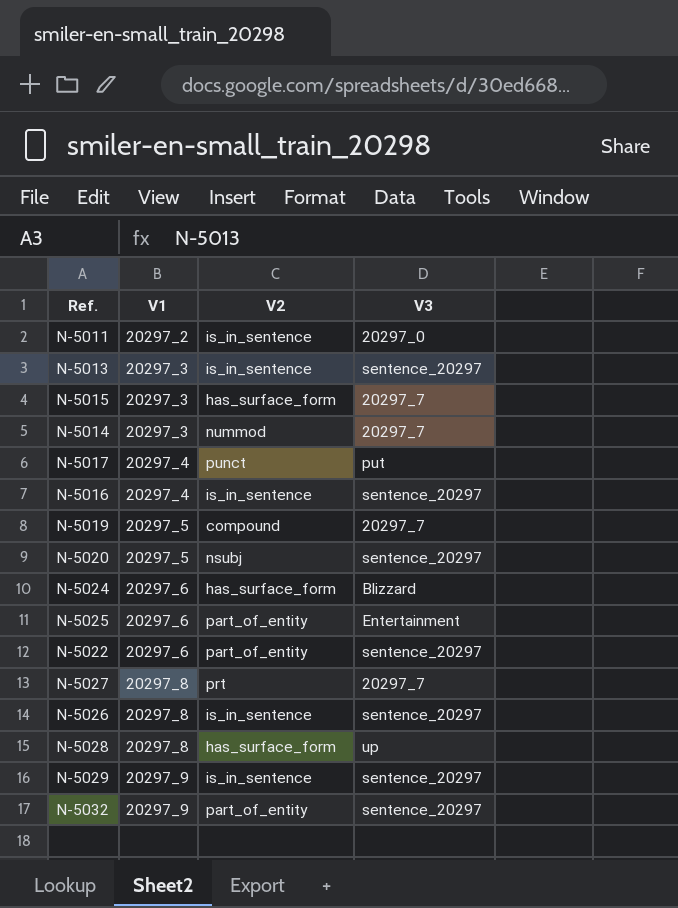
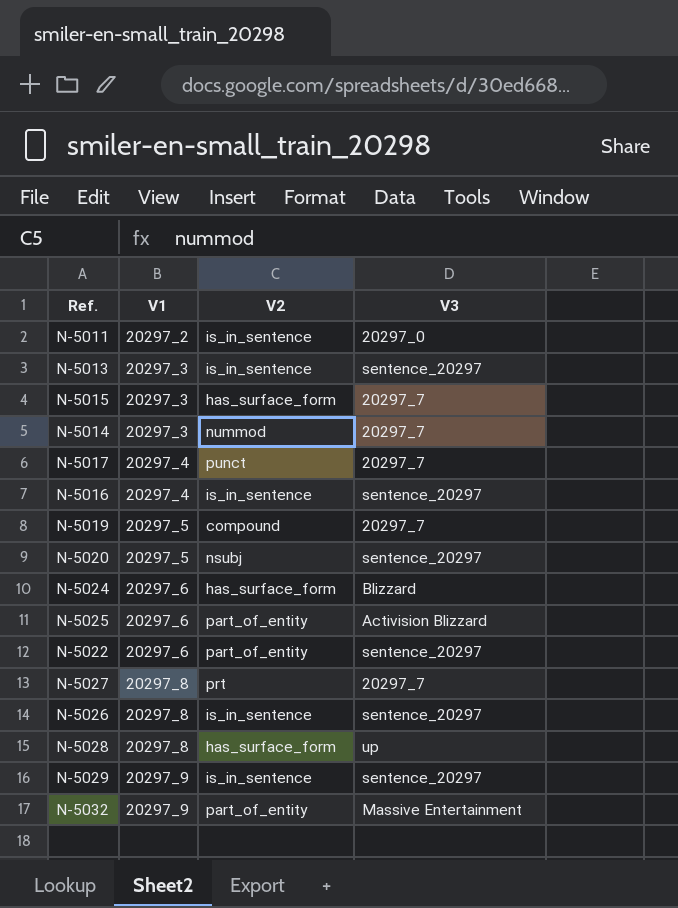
N-5017 | V3: put -> 20297_7
N-5025 | V3: Entertainment -> Activision Blizzard
N-5032 | V3: sentence_20297 -> Massive Entertainment

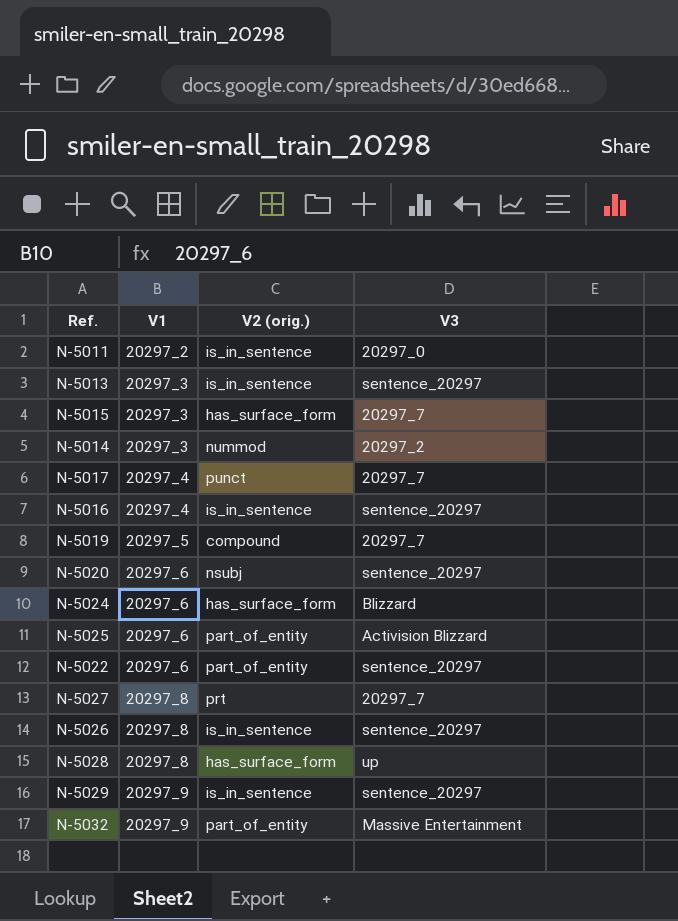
column name: V2 -> V2 (orig.)
N-5014 | V3: 20297_7 -> 20297_2
N-5020 | V1: 20297_5 -> 20297_6

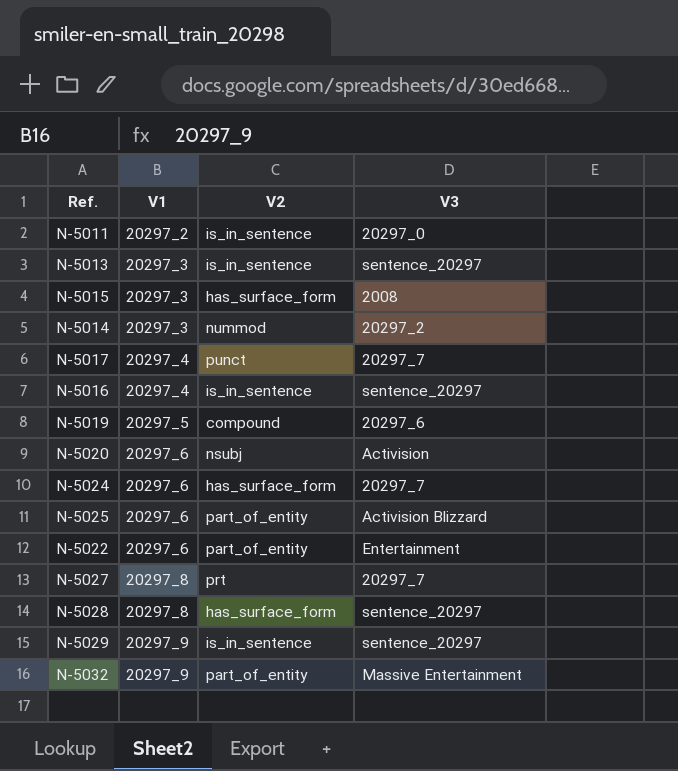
column name: V2 (orig.) -> V2
row N-5026: 20297_8 | is_in_sentence | sentence_20297 -> none
N-5015 | V3: 20297_7 -> 2008
N-5019 | V3: 20297_7 -> 20297_6
N-5020 | V3: sentence_20297 -> Activision
N-5024 | V3: Blizzard -> 20297_7
N-5022 | V3: sentence_20297 -> Entertainment
N-5028 | V3: up -> sentence_20297

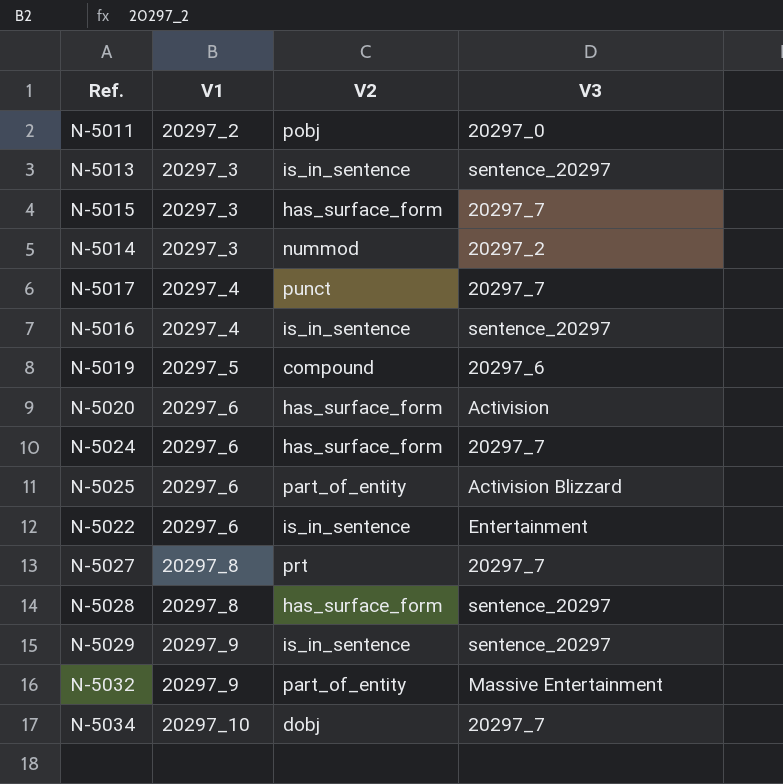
N-5011 | V2: is_in_sentence -> pobj
N-5015 | V3: 2008 -> 20297_7
N-5020 | V2: nsubj -> has_surface_form
N-5022 | V2: part_of_entity -> is_in_sentence
row N-5034: none -> 20297_10 | dobj | 20297_7

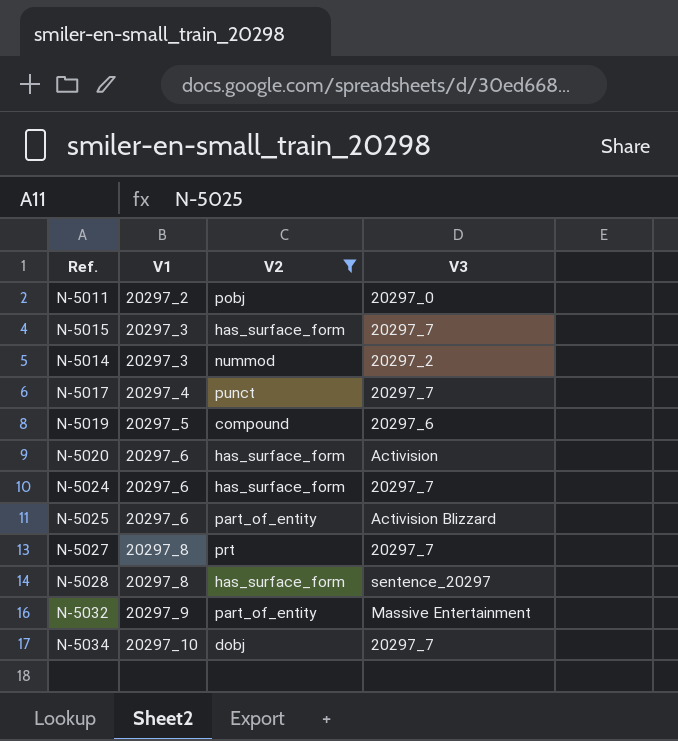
filter: none -> V2 != is_in_sentence

